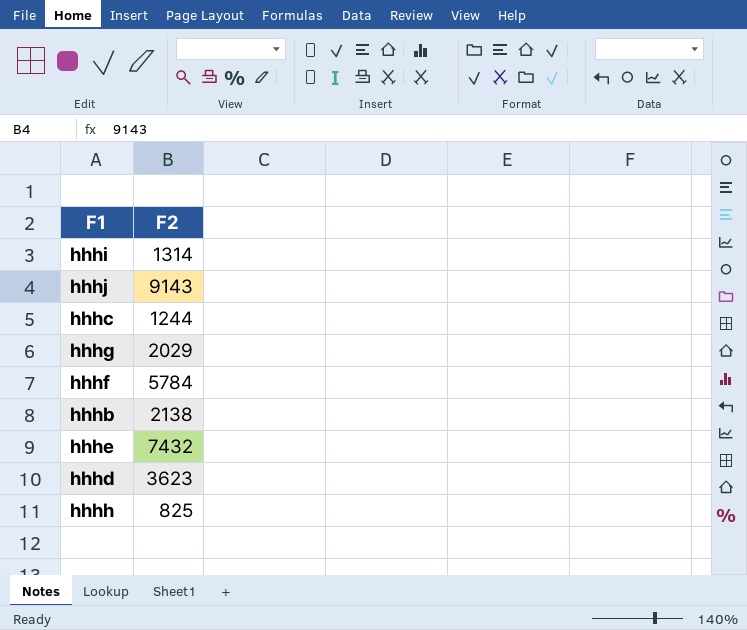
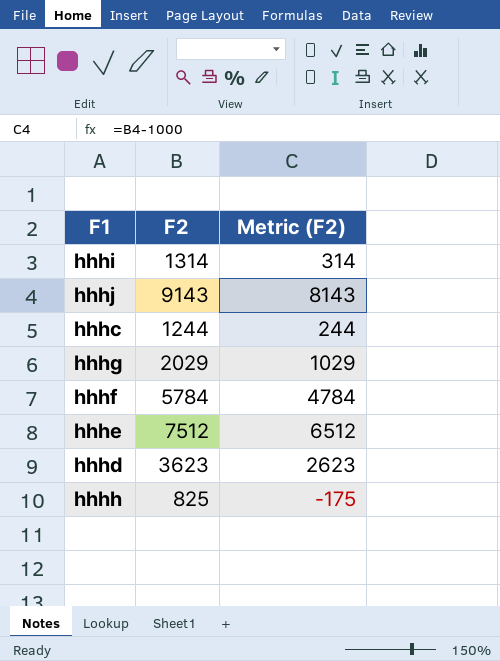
column Metric (F2) | formula: none -> [F2] - 1000
row hhhb: 2138 -> none
hhhe | F2: 7432 -> 7512

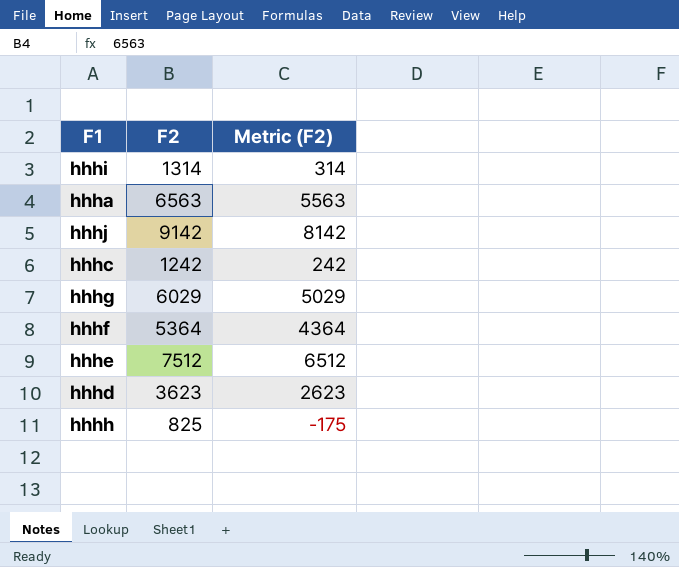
row hhha: none -> 6563 | 5563
hhhj | F2: 9143 -> 9142
hhhj | Metric (F2): 8143 -> 8142
hhhc | F2: 1244 -> 1242
hhhc | Metric (F2): 244 -> 242
hhhg | F2: 2029 -> 6029
hhhg | Metric (F2): 1029 -> 5029
hhhf | F2: 5784 -> 5364
hhhf | Metric (F2): 4784 -> 4364

